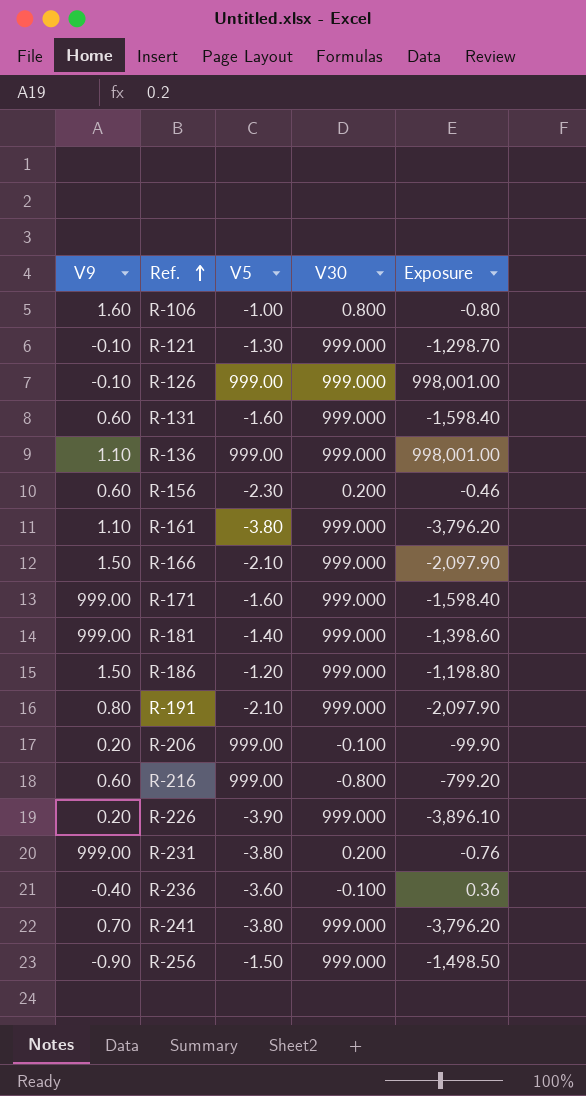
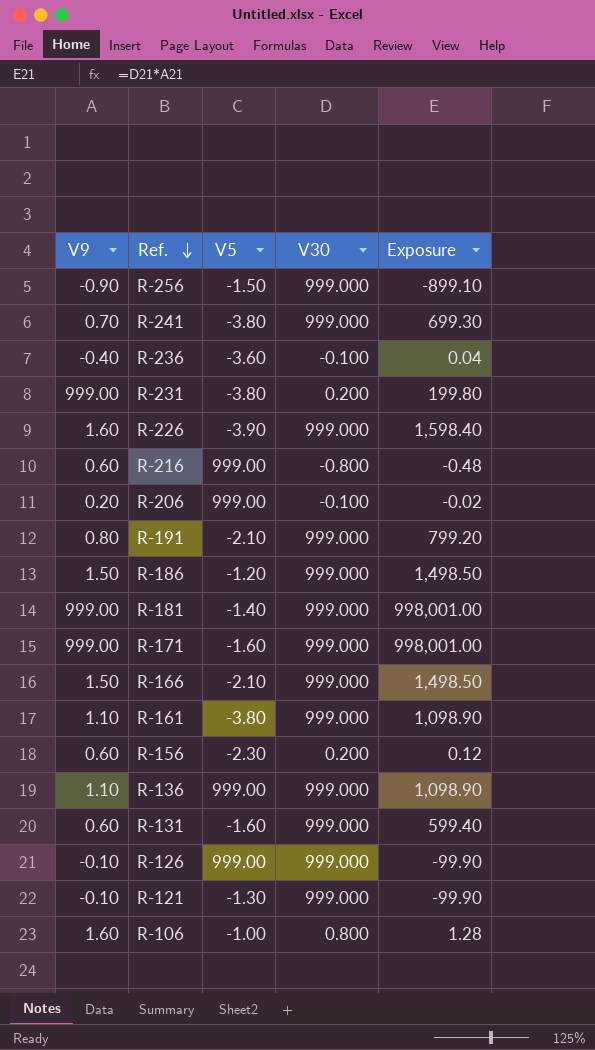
row order: Ref. ascending -> Ref. descending
column Exposure | formula: [V5] * [V30] -> [V9] * [V30]
R-226 | V9: 0.20 -> 1.60

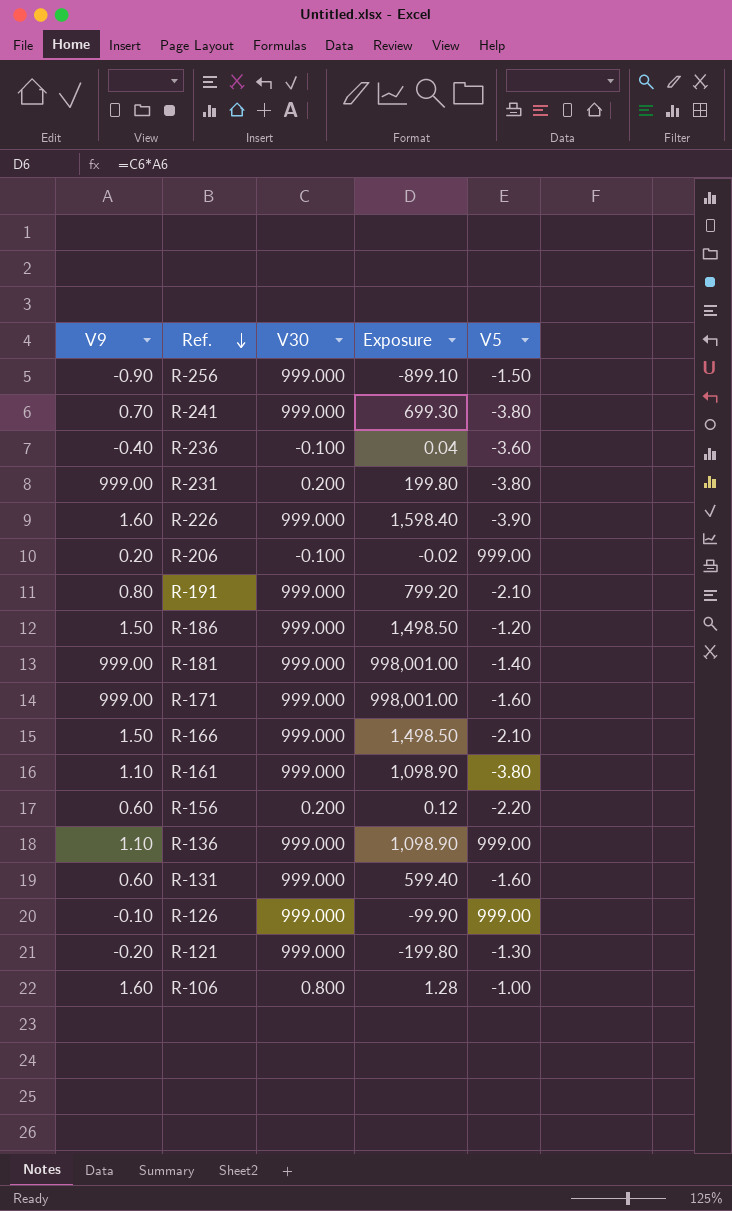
column V5 | position: 3 -> 5
row R-216: 0.60 | 999.00 | -0.800 | -0.48 -> none
R-156 | V5: -2.30 -> -2.20
R-121 | V9: -0.10 -> -0.20
R-121 | Exposure: -99.90 -> -199.80

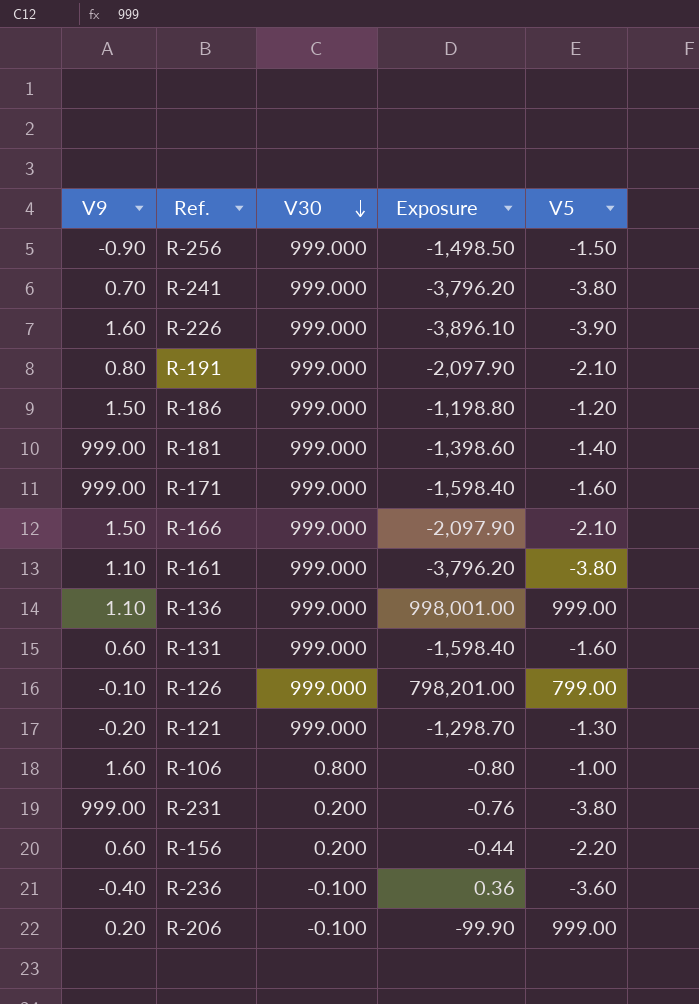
row order: Ref. descending -> V30 descending
column Exposure | formula: [V9] * [V30] -> [V30] * [V5]
R-126 | V5: 999.00 -> 799.00

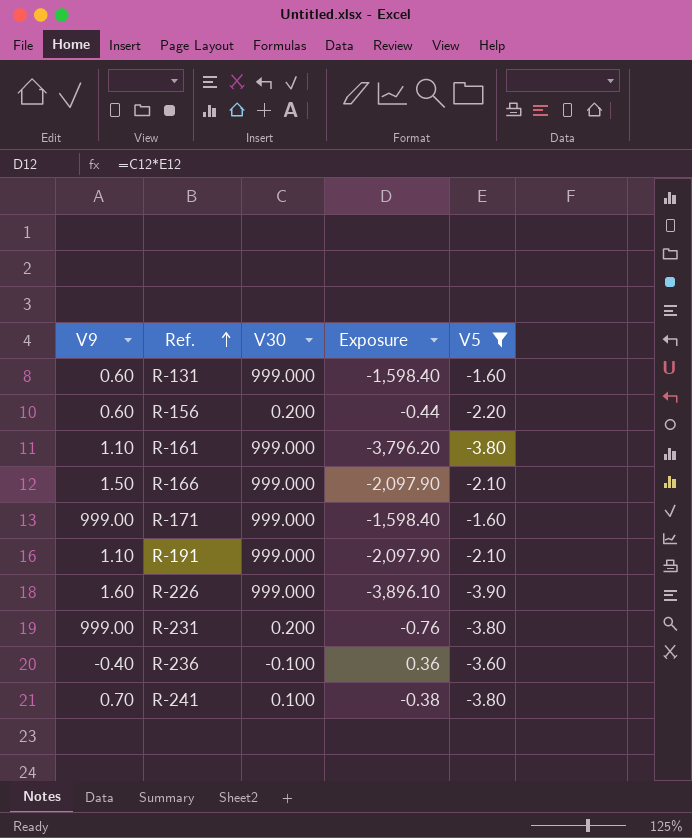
filter: none -> V5 <= -1.60
row order: V30 descending -> Ref. ascending
R-191 | V9: 0.80 -> 1.10
R-241 | V30: 999.000 -> 0.100
R-241 | Exposure: -3,796.20 -> -0.38

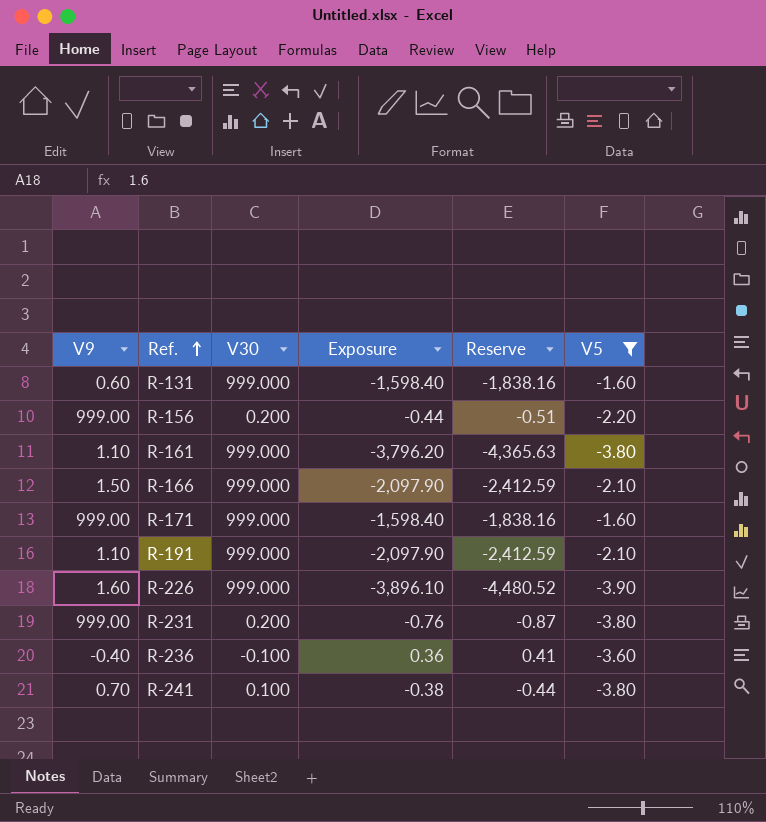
column Reserve | formula: none -> [Exposure] * 1.15
R-156 | V9: 0.60 -> 999.00

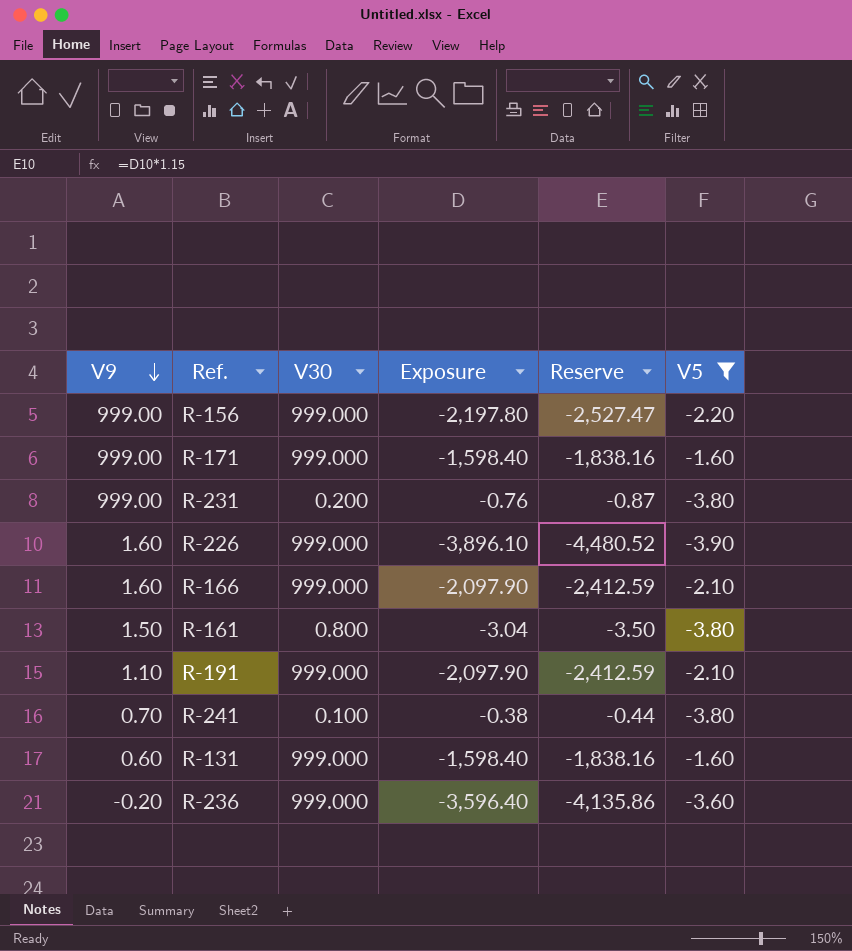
row order: Ref. ascending -> V9 descending
R-156 | V30: 0.200 -> 999.000
R-156 | Exposure: -0.44 -> -2,197.80
R-156 | Reserve: -0.51 -> -2,527.47
R-166 | V9: 1.50 -> 1.60
R-161 | V9: 1.10 -> 1.50
R-161 | V30: 999.000 -> 0.800
R-161 | Exposure: -3,796.20 -> -3.04
R-161 | Reserve: -4,365.63 -> -3.50
R-236 | V9: -0.40 -> -0.20
R-236 | V30: -0.100 -> 999.000
R-236 | Exposure: 0.36 -> -3,596.40
R-236 | Reserve: 0.41 -> -4,135.86

